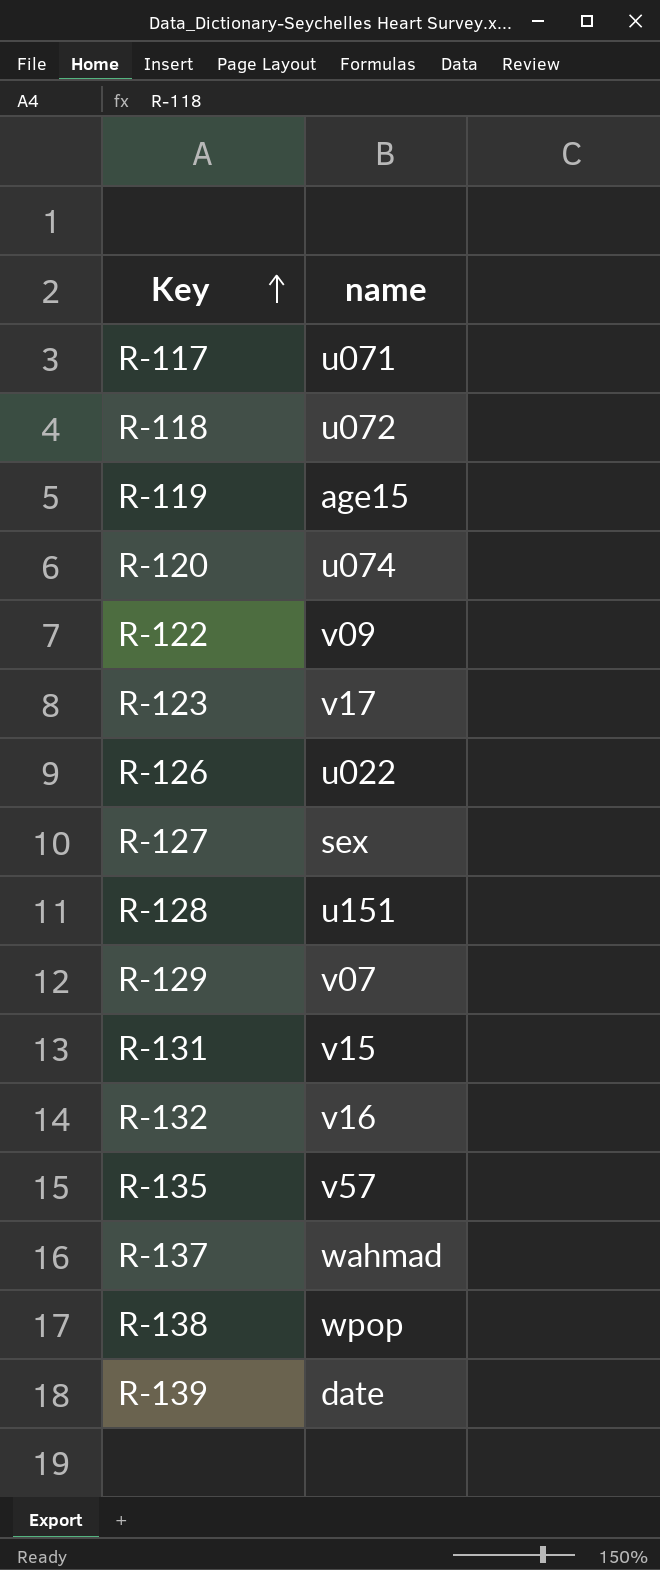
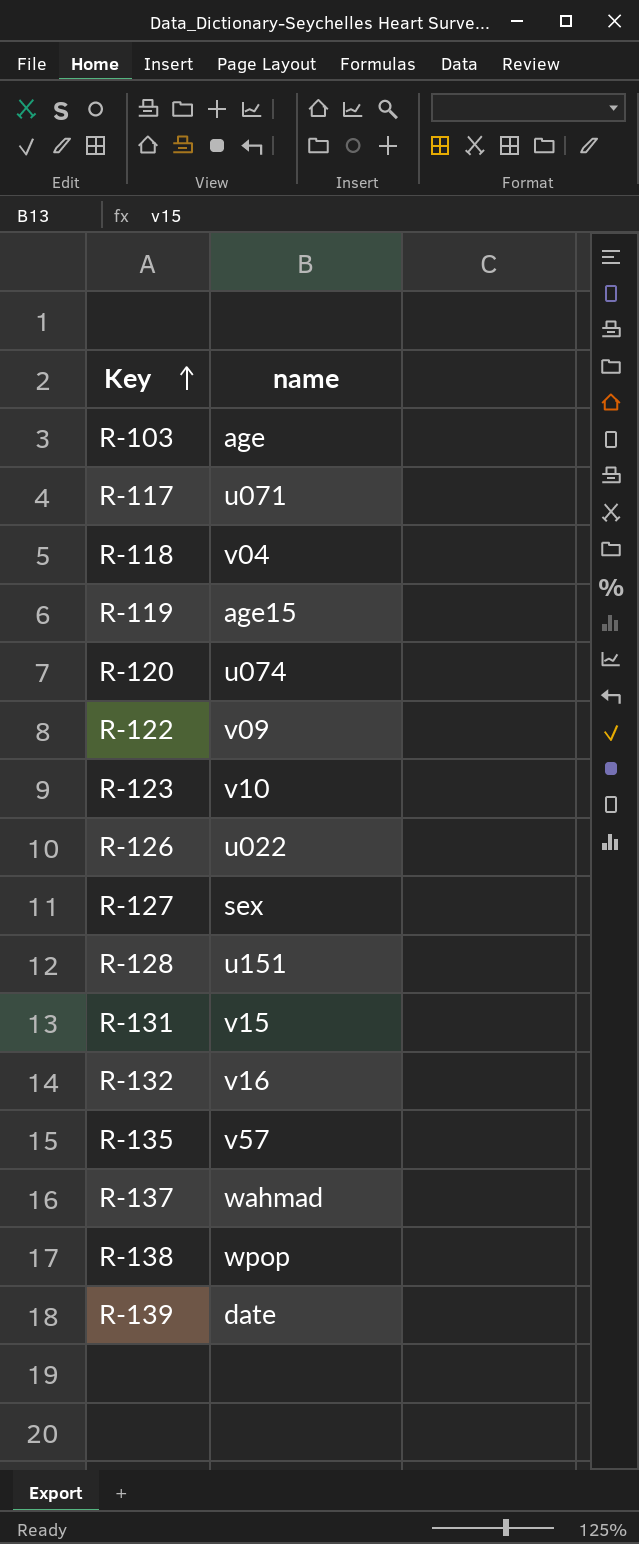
row R-129: v07 -> none
row R-103: none -> age
R-118 | name: u072 -> v04
R-123 | name: v17 -> v10

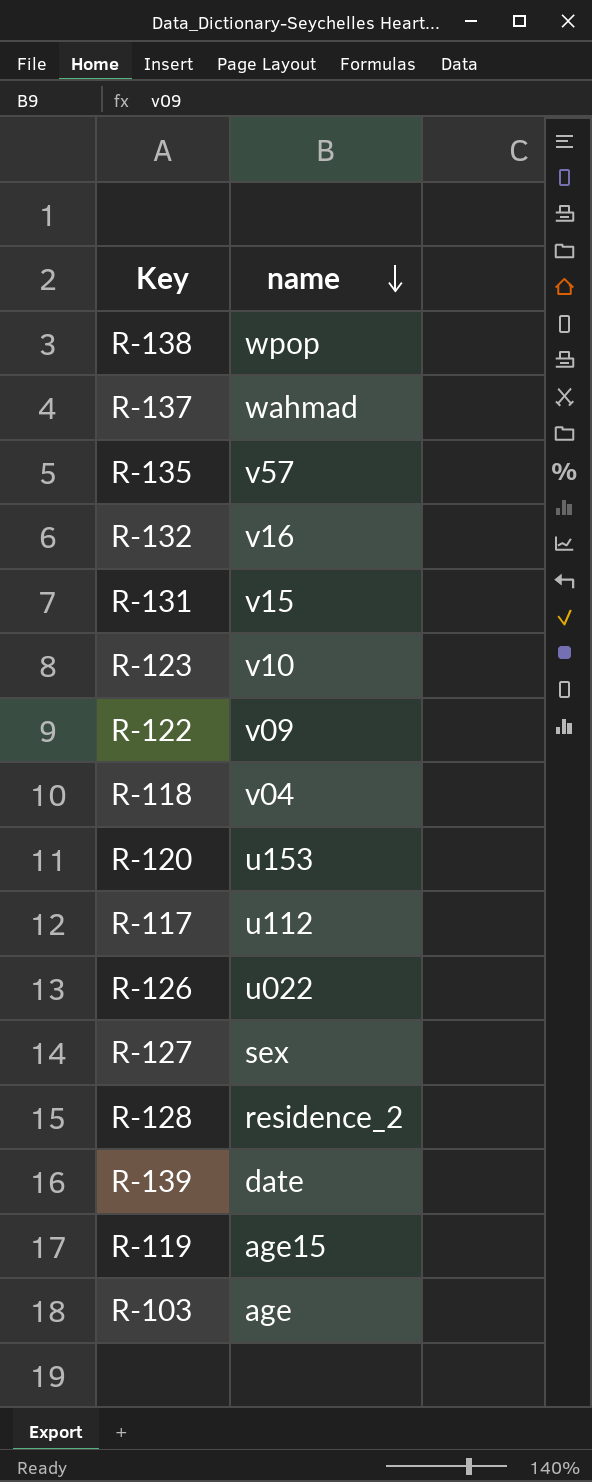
row order: Key ascending -> name descending
R-120 | name: u074 -> u153
R-117 | name: u071 -> u112
R-128 | name: u151 -> residence_2

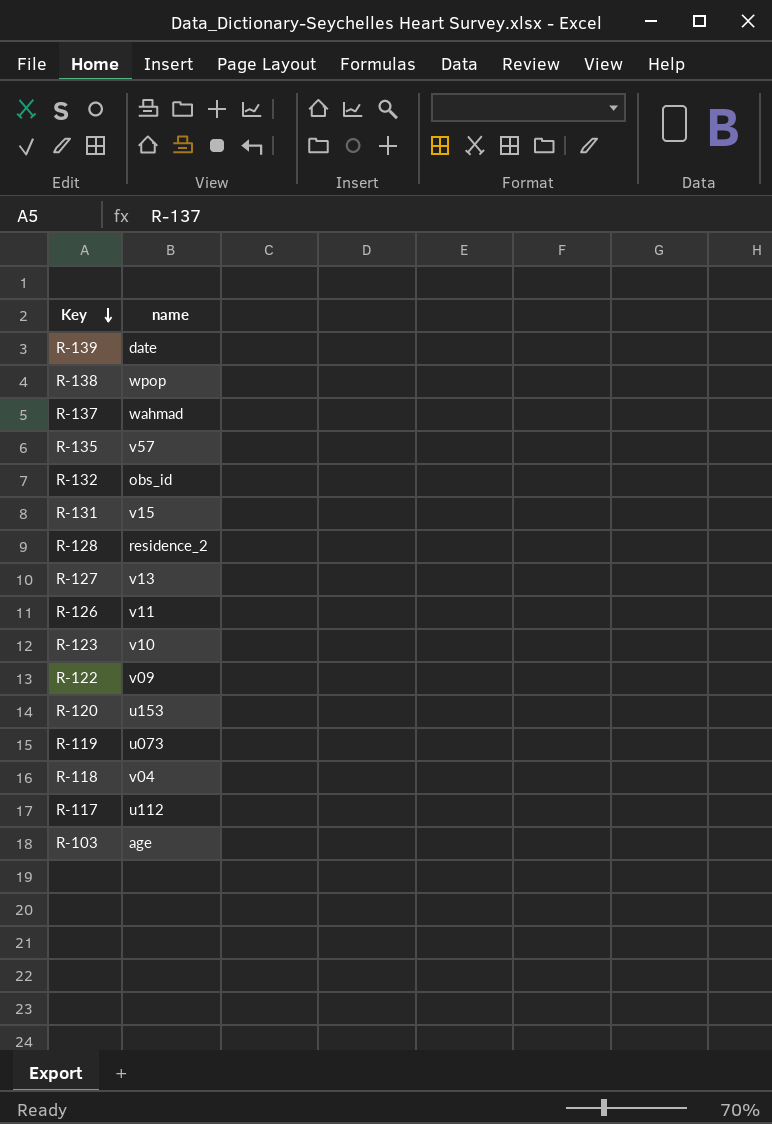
row order: name descending -> Key descending
R-132 | name: v16 -> obs_id
R-127 | name: sex -> v13
R-126 | name: u022 -> v11
R-119 | name: age15 -> u073

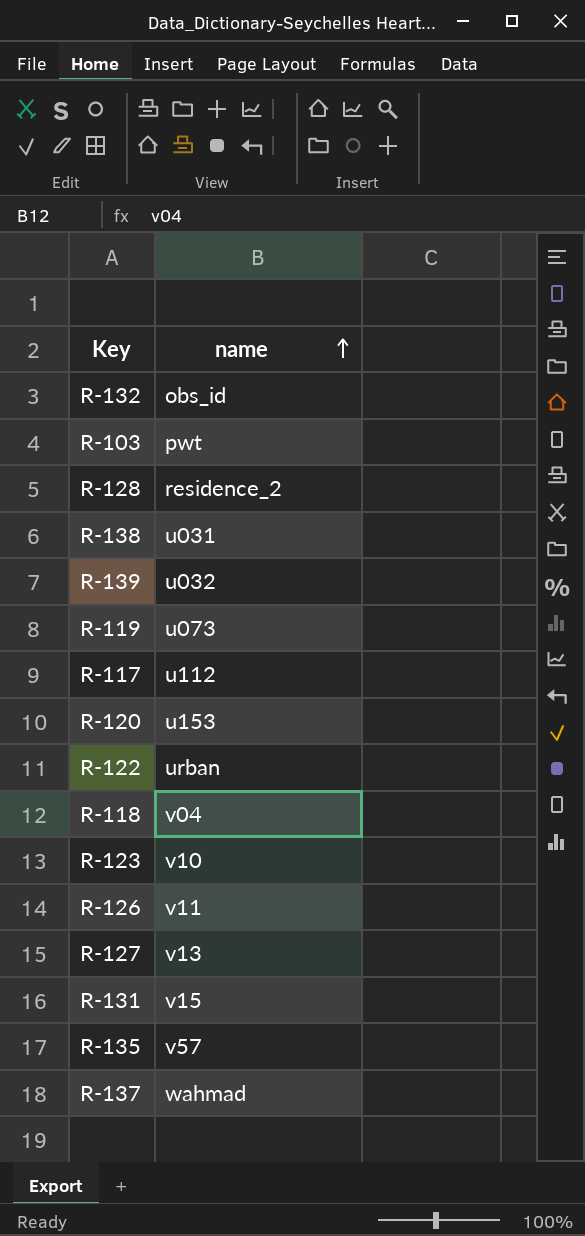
row order: Key descending -> name ascending
R-103 | name: age -> pwt
R-138 | name: wpop -> u031
R-139 | name: date -> u032
R-122 | name: v09 -> urban

